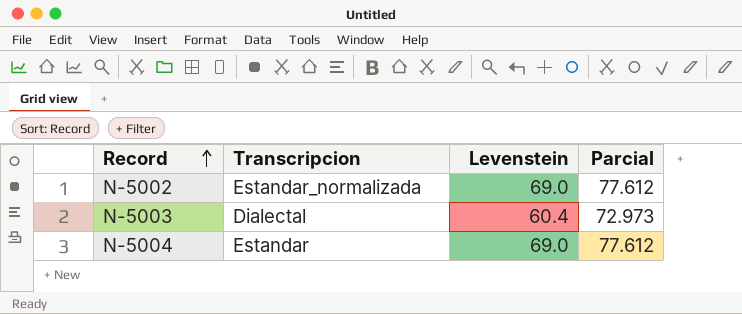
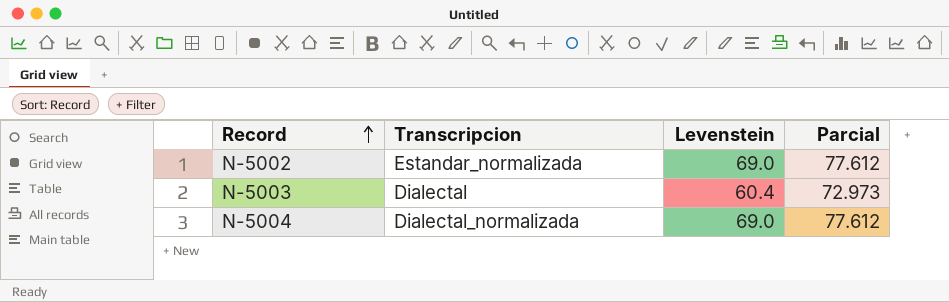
N-5004 | Transcripcion: Estandar -> Dialectal_normalizada

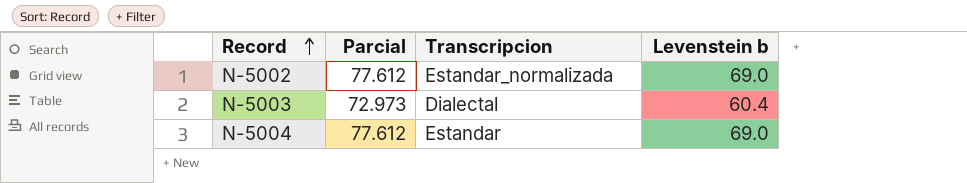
column Parcial | position: 4 -> 2
column name: Levenstein -> Levenstein b
N-5004 | Transcripcion: Dialectal_normalizada -> Estandar

